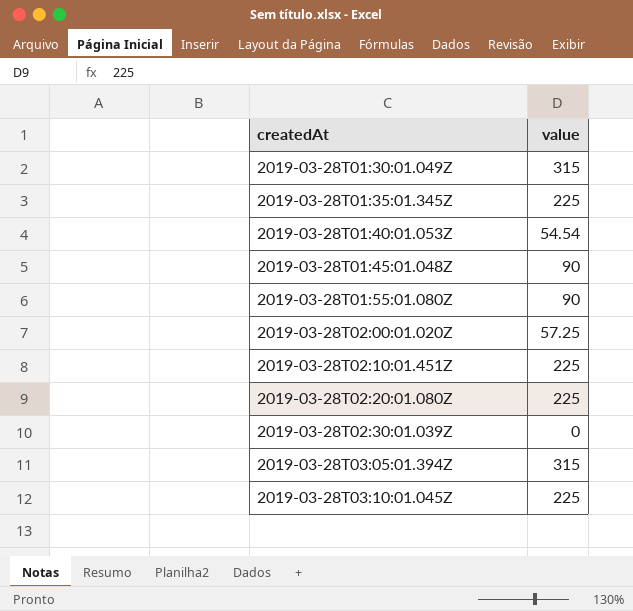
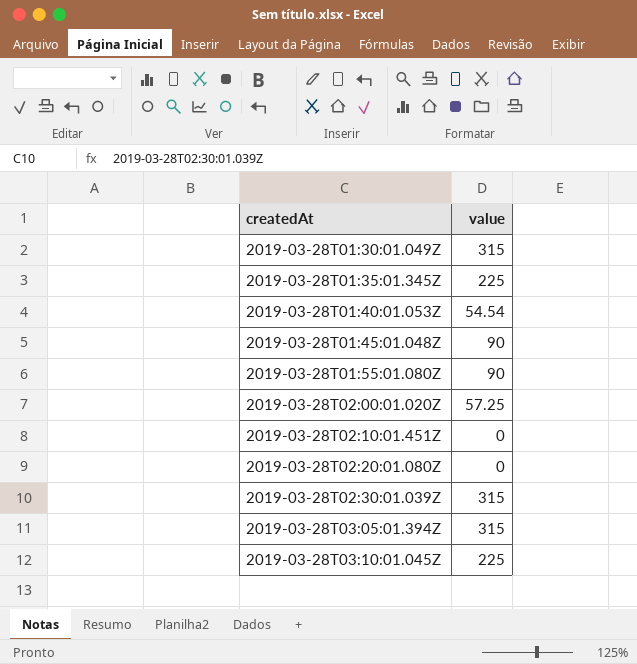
2019-03-28T02:10:01.451Z | value: 225 -> 0
2019-03-28T02:20:01.080Z | value: 225 -> 0
2019-03-28T02:30:01.039Z | value: 0 -> 315

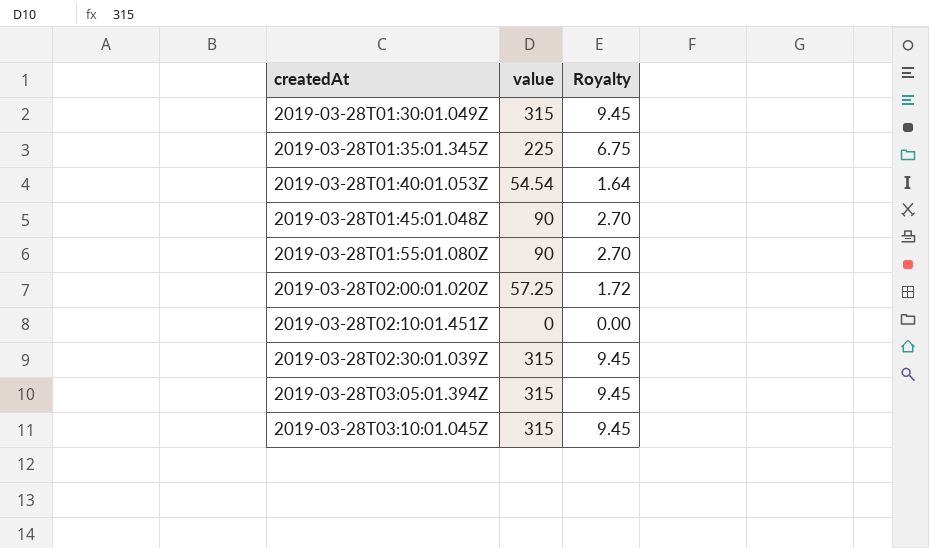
column Royalty | formula: none -> [value] * 0.03
row 2019-03-28T02:20:01.080Z: 0 -> none
2019-03-28T03:10:01.045Z | value: 225 -> 315

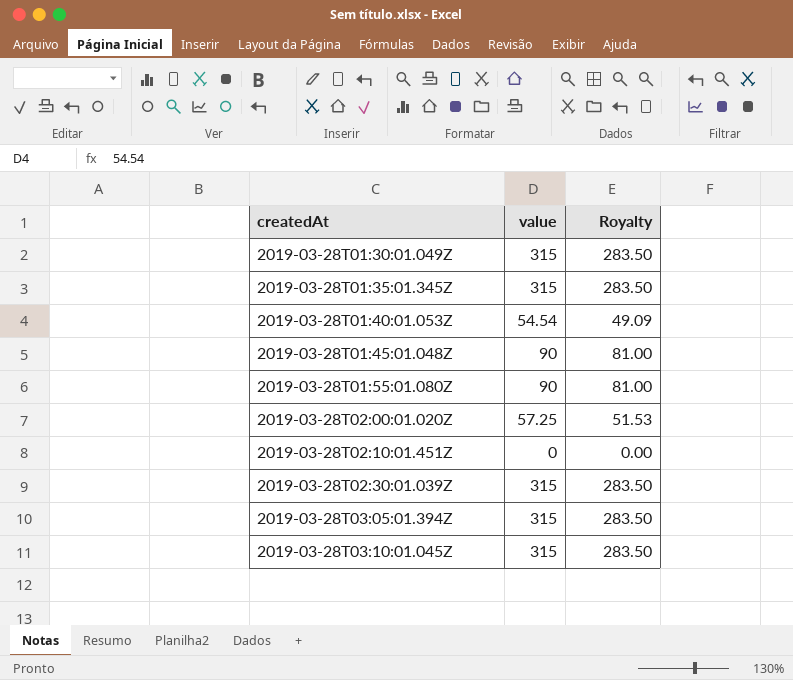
column Royalty | formula: [value] * 0.03 -> [value] * 0.9
2019-03-28T01:35:01.345Z | value: 225 -> 315

